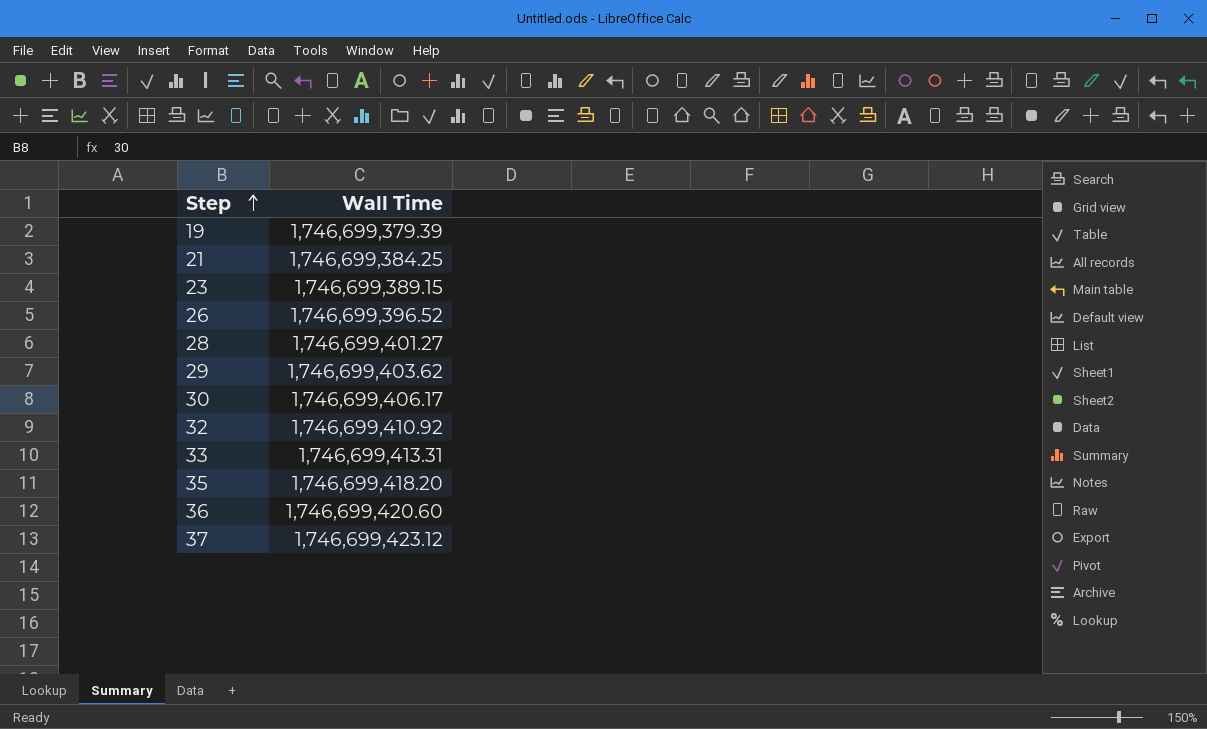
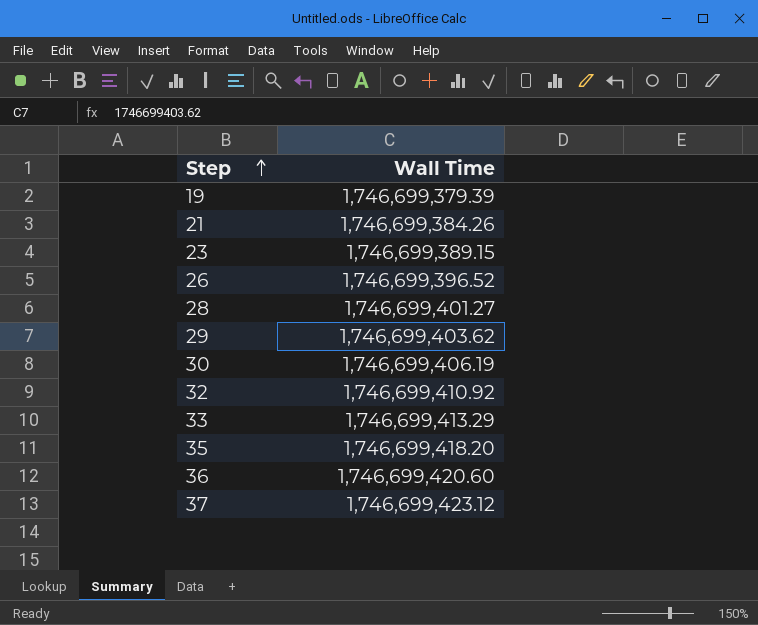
21 | Wall Time: 1,746,699,384.25 -> 1,746,699,384.26
30 | Wall Time: 1,746,699,406.17 -> 1,746,699,406.19
33 | Wall Time: 1,746,699,413.31 -> 1,746,699,413.29

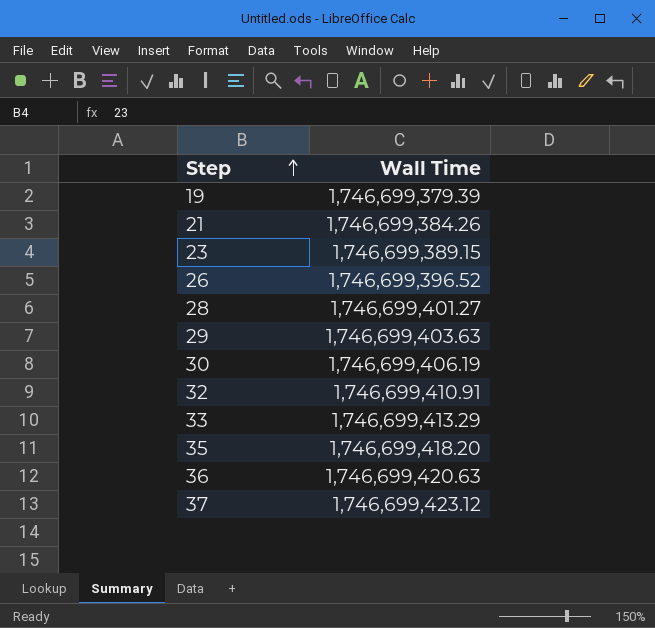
29 | Wall Time: 1,746,699,403.62 -> 1,746,699,403.63
32 | Wall Time: 1,746,699,410.92 -> 1,746,699,410.91
36 | Wall Time: 1,746,699,420.60 -> 1,746,699,420.63

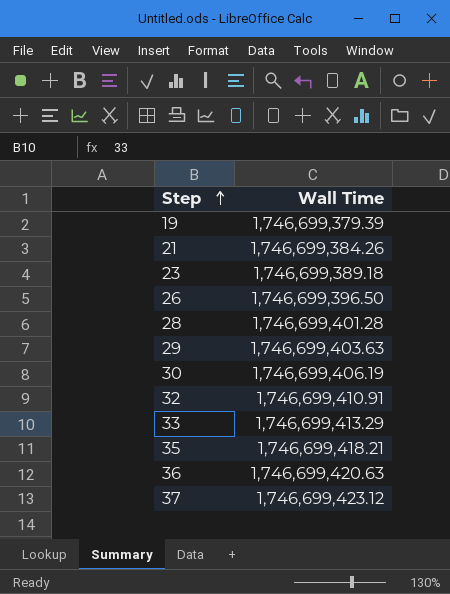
23 | Wall Time: 1,746,699,389.15 -> 1,746,699,389.18
26 | Wall Time: 1,746,699,396.52 -> 1,746,699,396.50
28 | Wall Time: 1,746,699,401.27 -> 1,746,699,401.28
35 | Wall Time: 1,746,699,418.20 -> 1,746,699,418.21

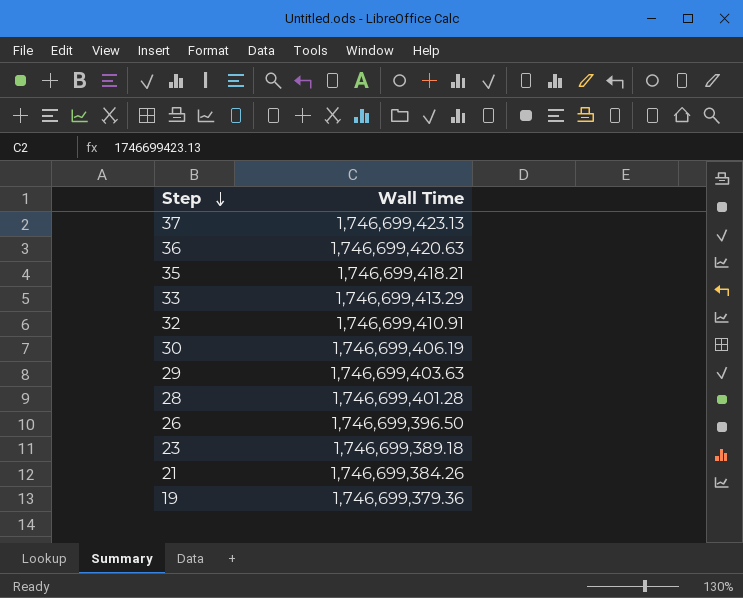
row order: Step ascending -> Step descending
37 | Wall Time: 1,746,699,423.12 -> 1,746,699,423.13
19 | Wall Time: 1,746,699,379.39 -> 1,746,699,379.36

